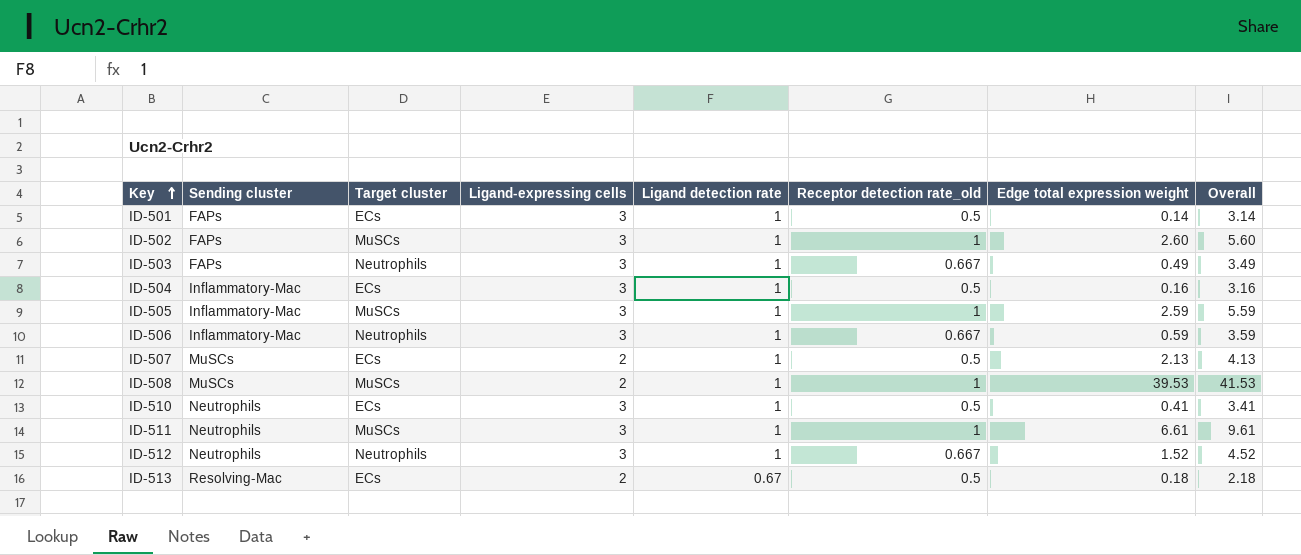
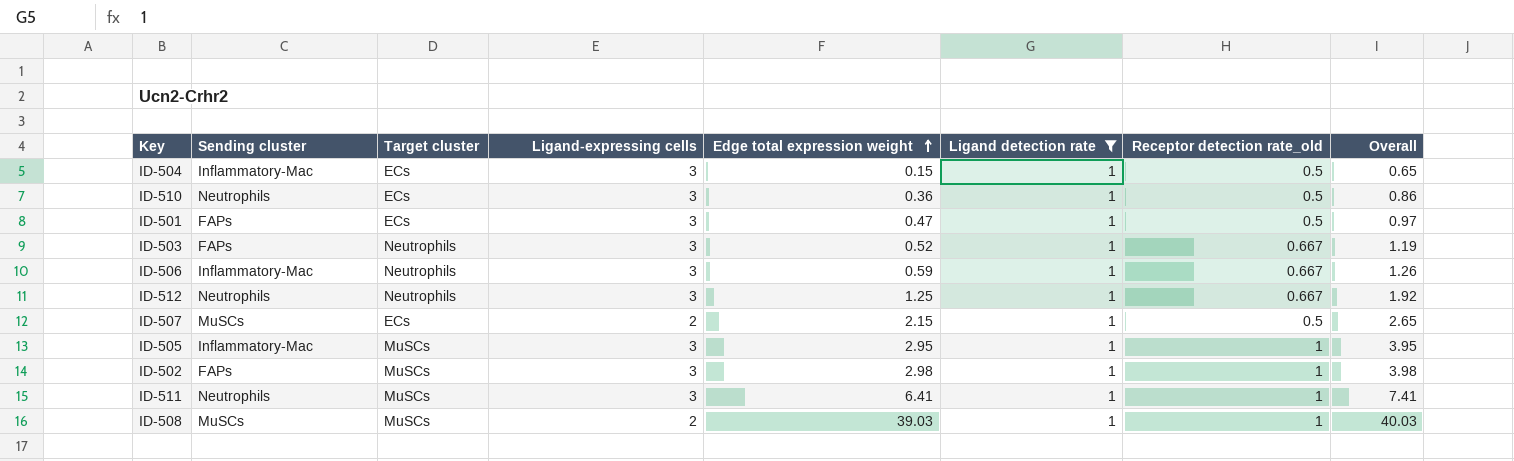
filter: none -> Ligand detection rate = 1
row order: Key ascending -> Edge total expression weight ascending
column Edge total expression weight | position: 7 -> 5
column Overall | formula: [Ligand-expressing cells] + [Edge total expression weight] -> [Edge total expression weight] + [Receptor detection rate_old]
ID-504 | Edge total expression weight: 0.16 -> 0.15
ID-510 | Edge total expression weight: 0.41 -> 0.36
ID-501 | Edge total expression weight: 0.14 -> 0.47
ID-503 | Edge total expression weight: 0.49 -> 0.52
ID-512 | Edge total expression weight: 1.52 -> 1.25
ID-507 | Edge total expression weight: 2.13 -> 2.15
ID-505 | Edge total expression weight: 2.59 -> 2.95
ID-502 | Edge total expression weight: 2.60 -> 2.98
ID-511 | Edge total expression weight: 6.61 -> 6.41
ID-508 | Edge total expression weight: 39.53 -> 39.03

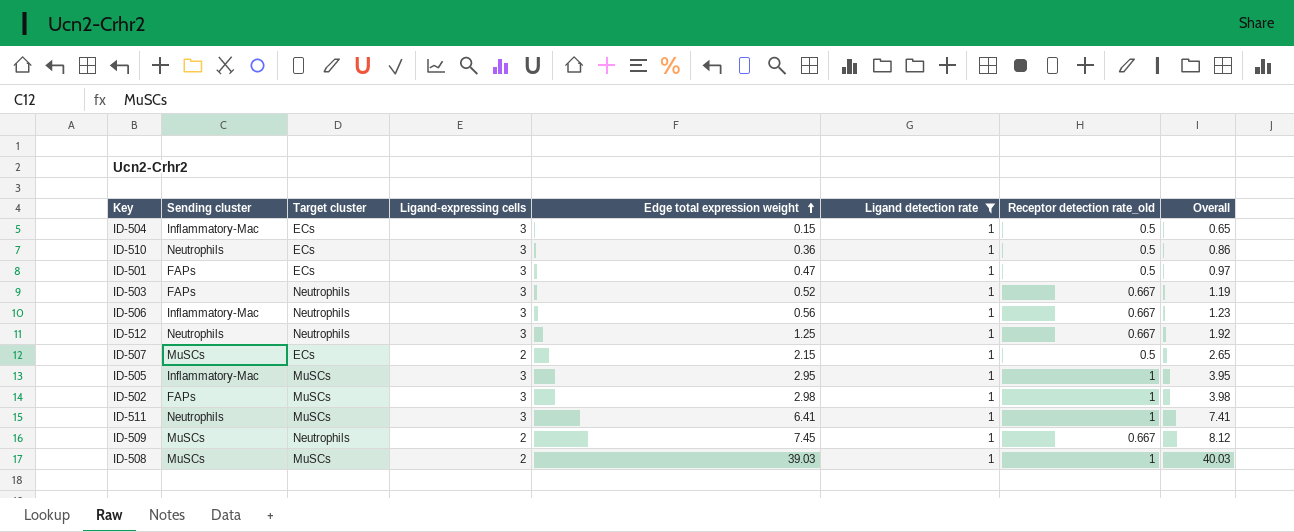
ID-506 | Edge total expression weight: 0.59 -> 0.56
ID-506 | Overall: 1.26 -> 1.23
row ID-509: none -> MuSCs | Neutrophils | 2 | 7.45 | 1 | 0.667 | 8.12

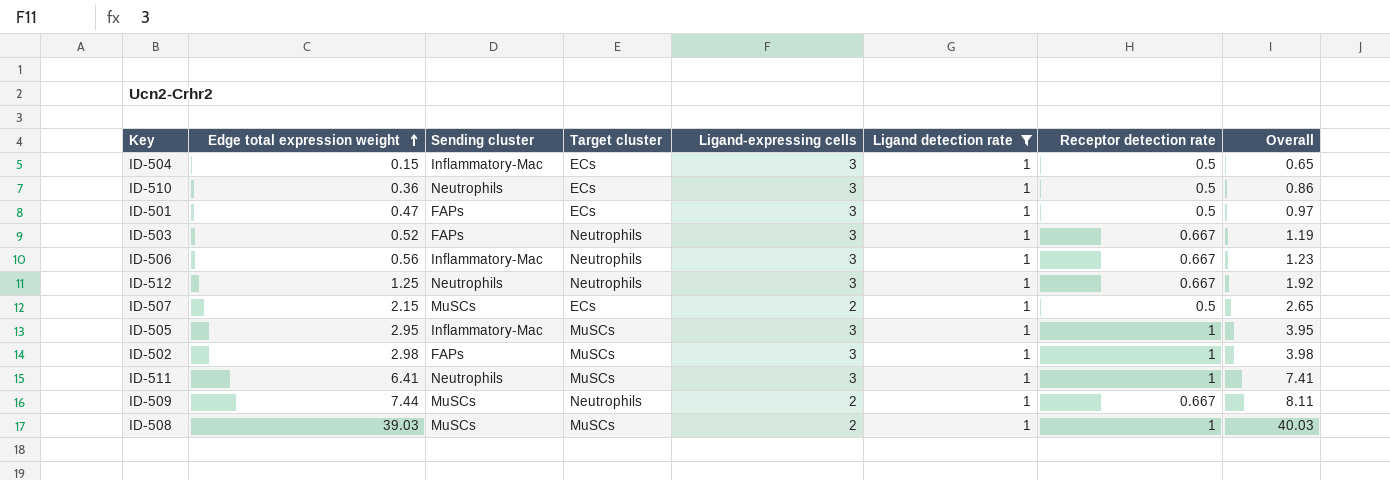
column Edge total expression weight | position: 5 -> 2
column name: Receptor detection rate_old -> Receptor detection rate
ID-509 | Edge total expression weight: 7.45 -> 7.44
ID-509 | Overall: 8.12 -> 8.11

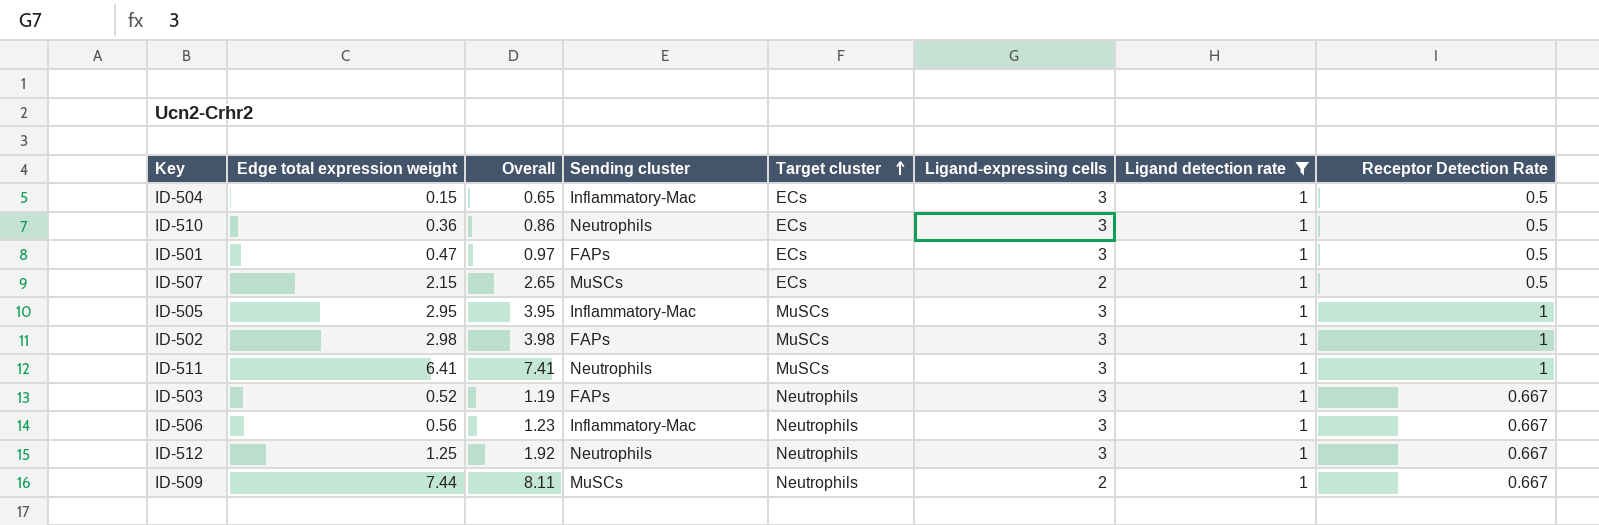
row order: Edge total expression weight ascending -> Target cluster ascending
column Overall | position: 8 -> 3
column name: Receptor detection rate -> Receptor Detection Rate
row ID-508: 39.03 | MuSCs | MuSCs | 2 | 1 | 1 | 40.03 -> none

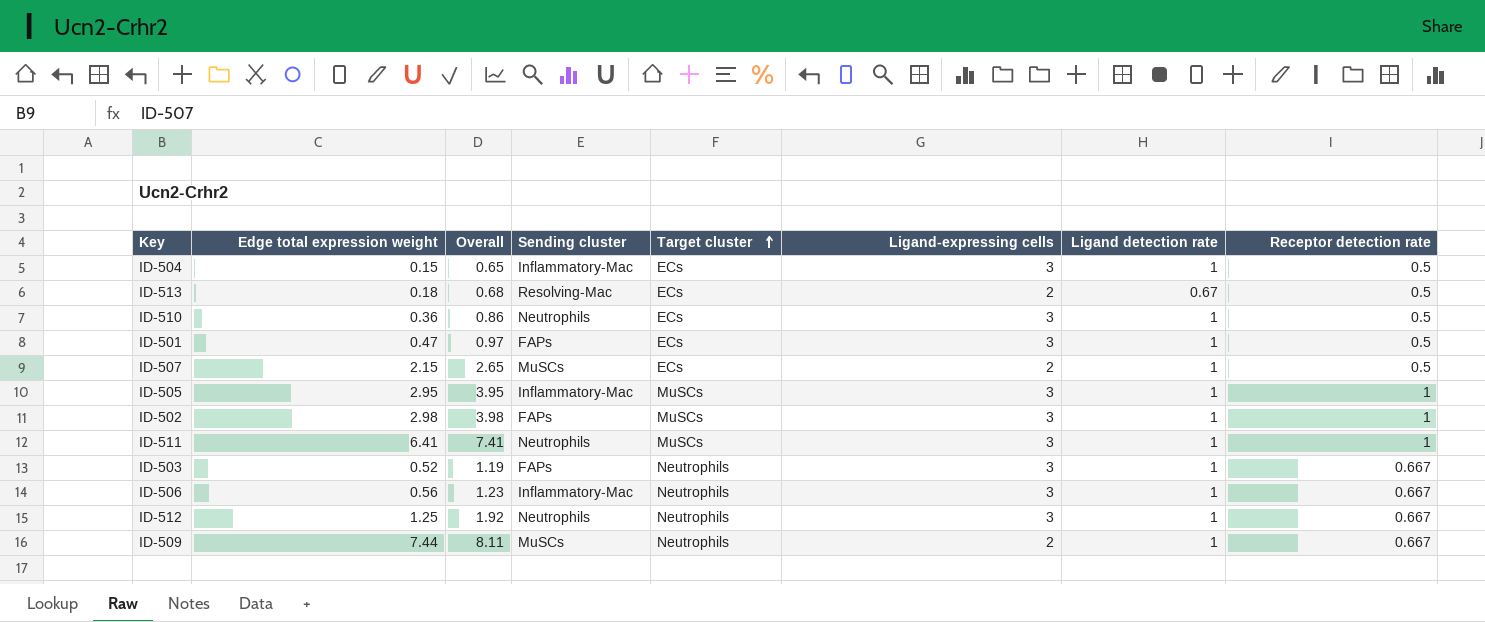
filter: Ligand detection rate = 1 -> none
column name: Receptor Detection Rate -> Receptor detection rate

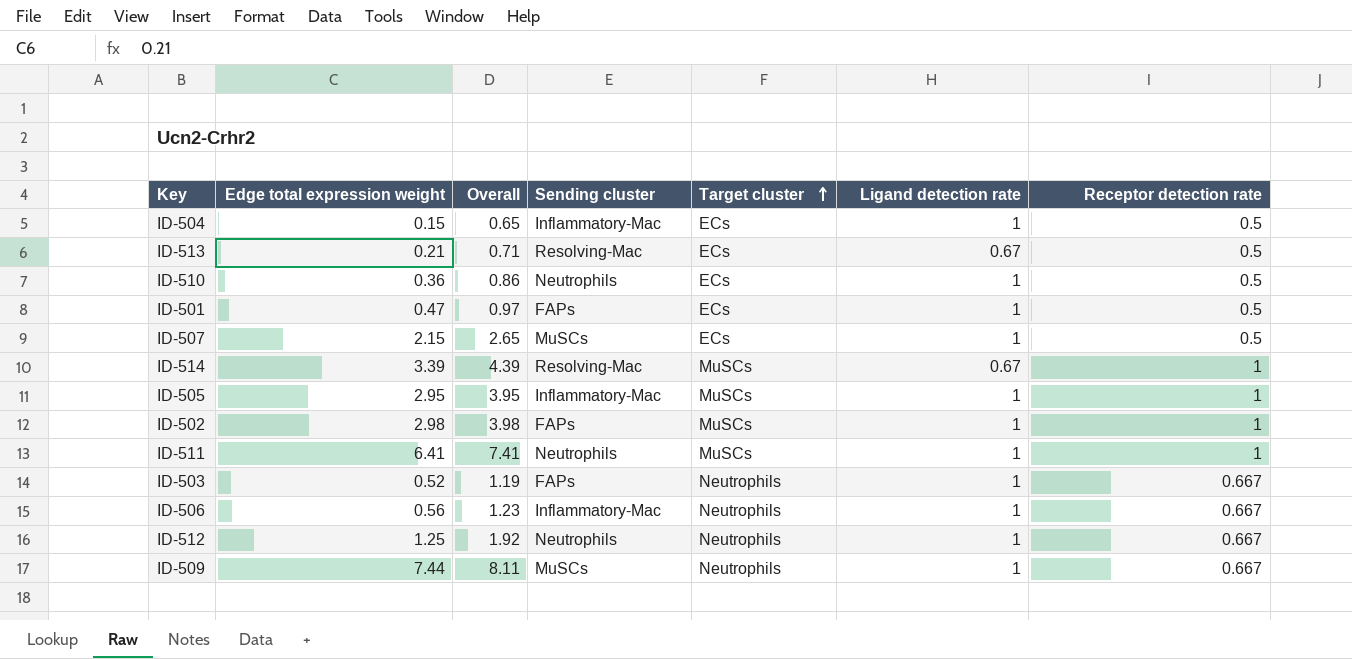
column Ligand-expressing cells | position: 6 -> none
ID-513 | Edge total expression weight: 0.18 -> 0.21
ID-513 | Overall: 0.68 -> 0.71
row ID-514: none -> 3.39 | 4.39 | Resolving-Mac | MuSCs | 0.67 | 1

